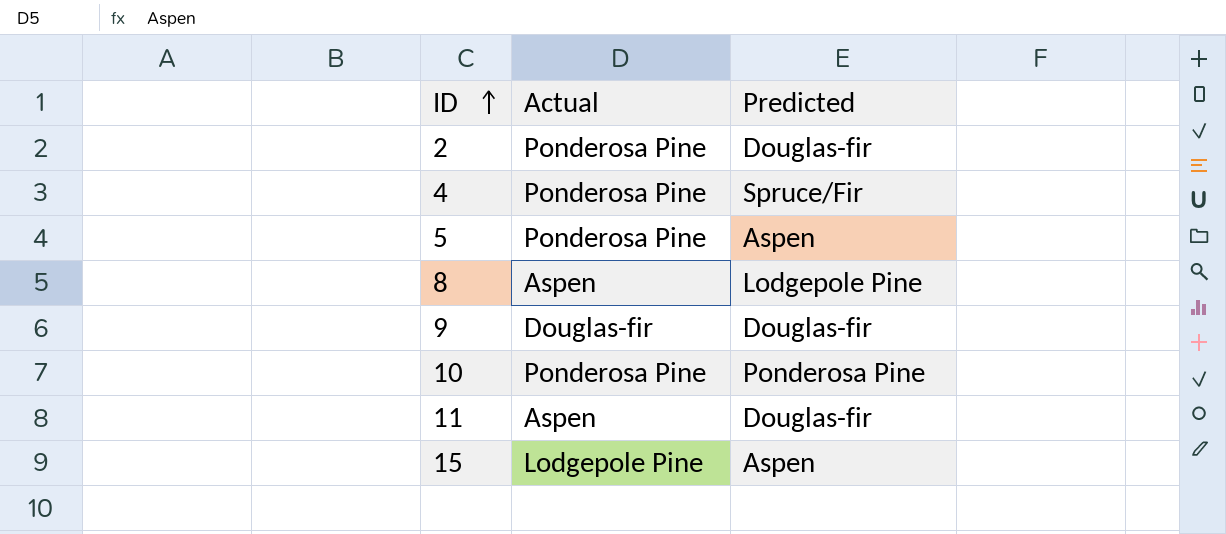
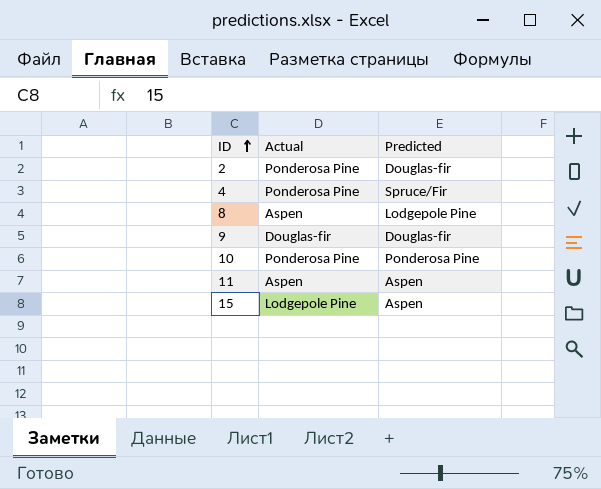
row 5: Ponderosa Pine | Aspen -> none
11 | Predicted: Douglas-fir -> Aspen

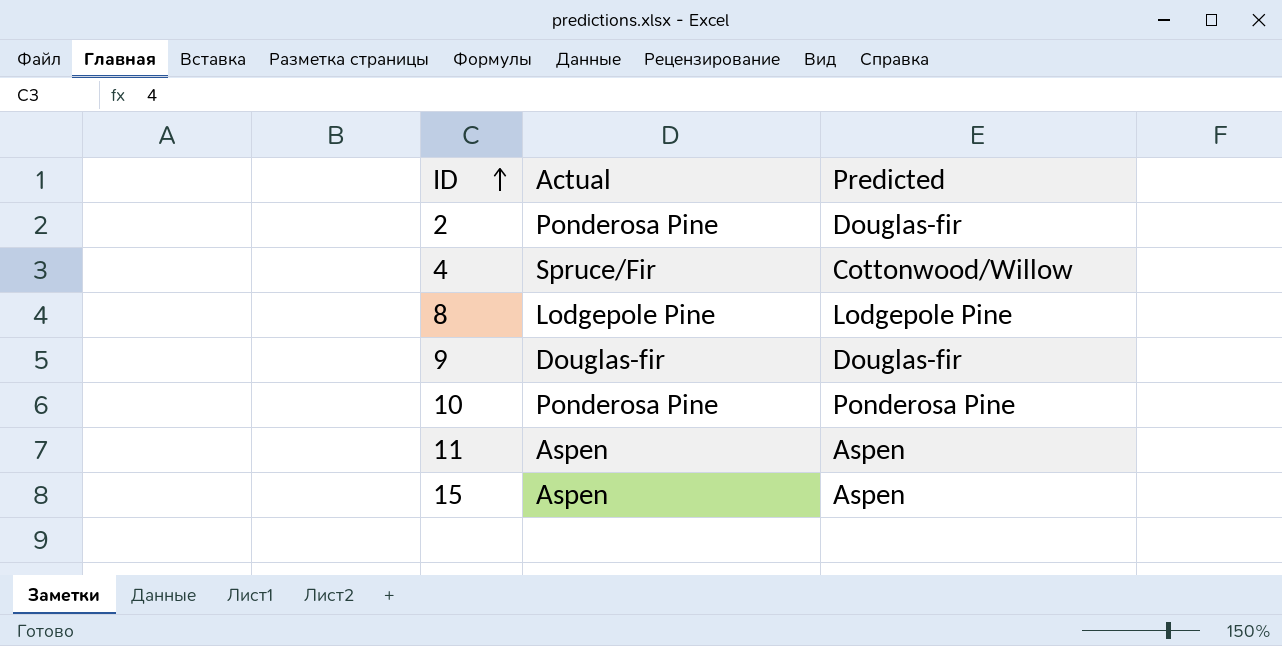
4 | Actual: Ponderosa Pine -> Spruce/Fir
4 | Predicted: Spruce/Fir -> Cottonwood/Willow
8 | Actual: Aspen -> Lodgepole Pine
15 | Actual: Lodgepole Pine -> Aspen

